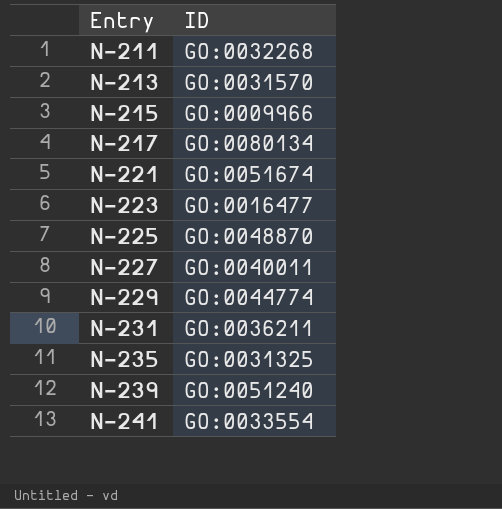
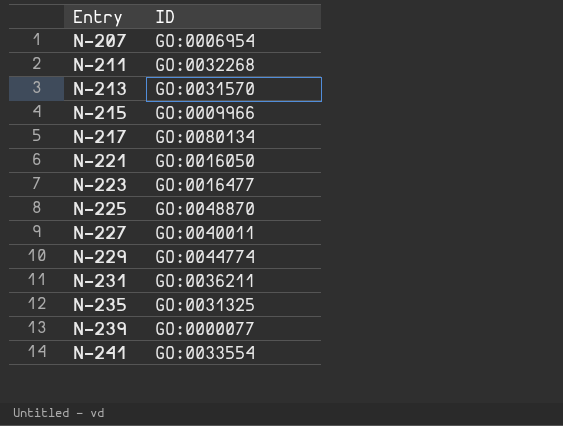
row N-207: none -> GO:0006954
N-221 | ID: GO:0051674 -> GO:0016050
N-239 | ID: GO:0051240 -> GO:0000077

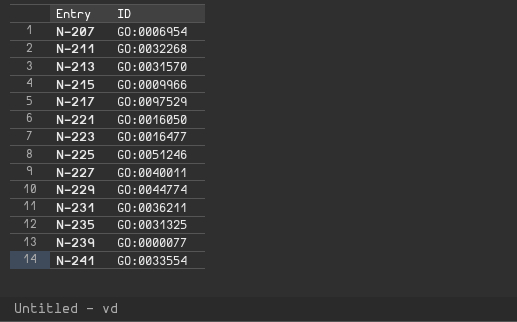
N-217 | ID: GO:0080134 -> GO:0097529
N-225 | ID: GO:0048870 -> GO:0051246

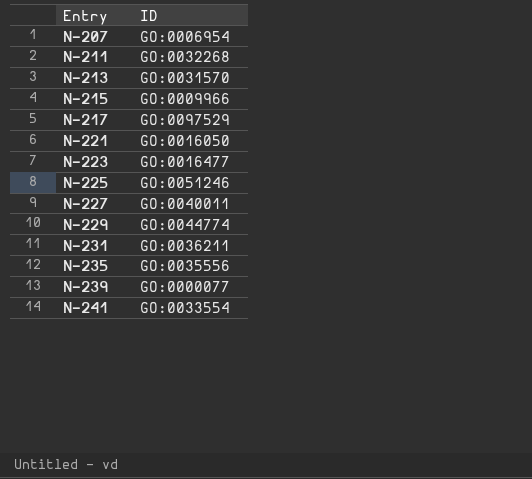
N-235 | ID: GO:0031325 -> GO:0035556

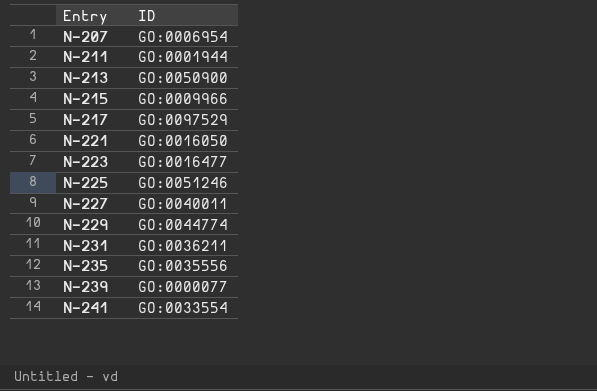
N-211 | ID: GO:0032268 -> GO:0001944
N-213 | ID: GO:0031570 -> GO:0050900

